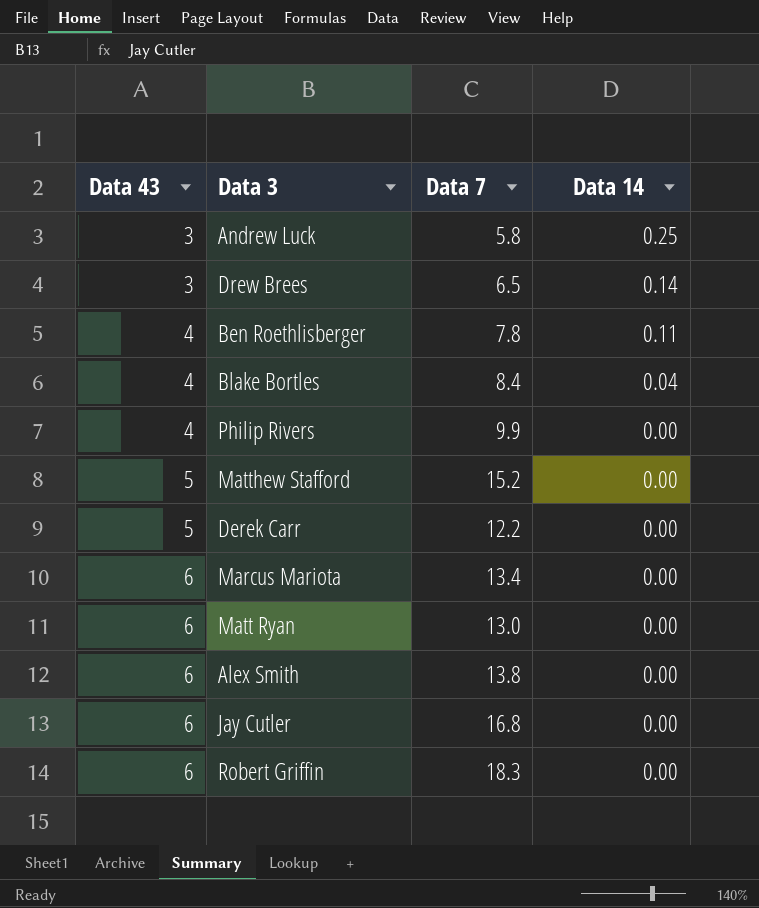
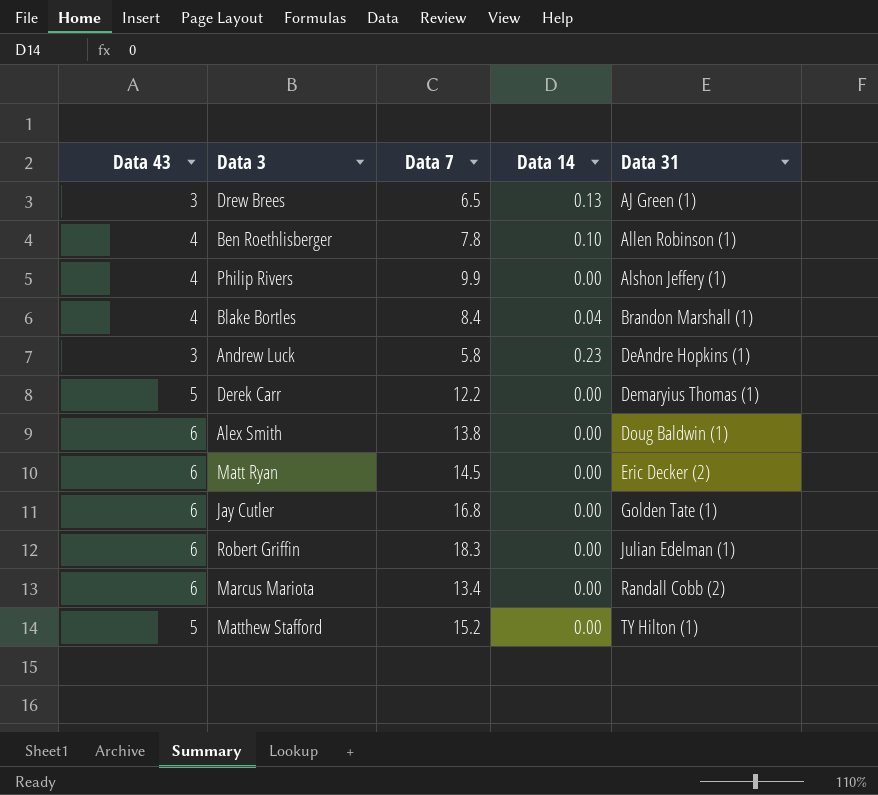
row order: Data 43 ascending -> Data 31 ascending
column Data 31 | position: none -> 5
Drew Brees | Data 14: 0.14 -> 0.13
Ben Roethlisberger | Data 14: 0.11 -> 0.10
Andrew Luck | Data 14: 0.25 -> 0.23
Matt Ryan | Data 7: 13.0 -> 14.5

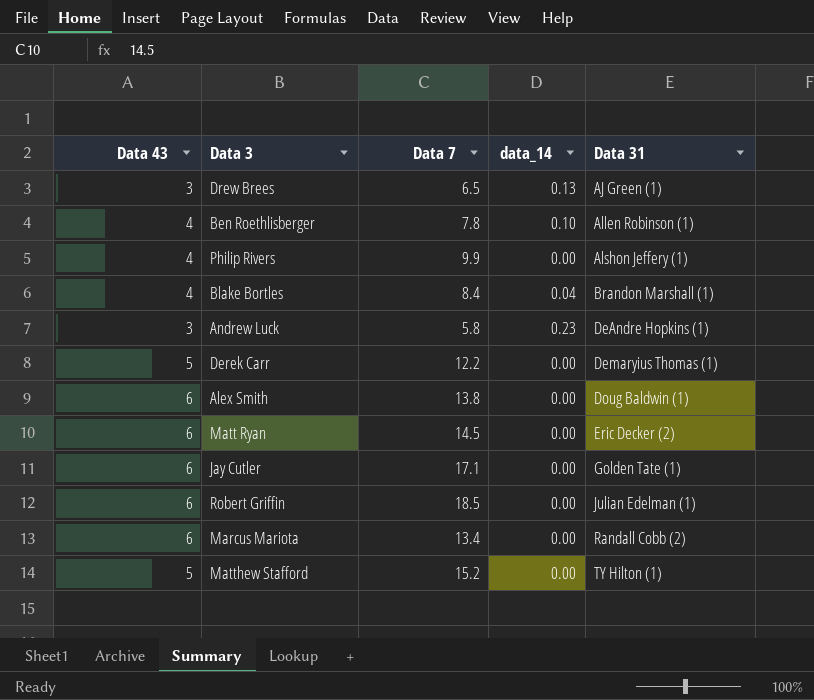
column name: Data 14 -> data_14
Jay Cutler | Data 7: 16.8 -> 17.1
Robert Griffin | Data 7: 18.3 -> 18.5

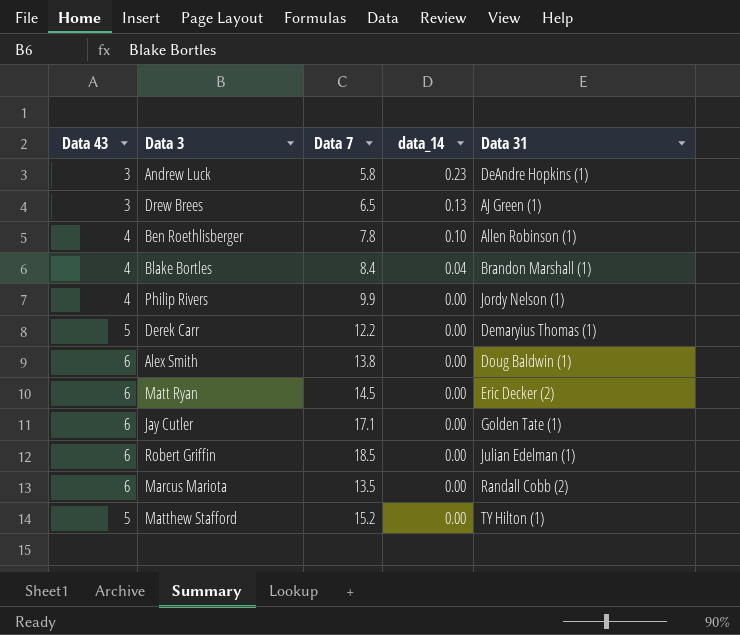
row order: Data 31 ascending -> data_14 descending
Philip Rivers | Data 31: Alshon Jeffery (1) -> Jordy Nelson (1)
Marcus Mariota | Data 7: 13.4 -> 13.5

